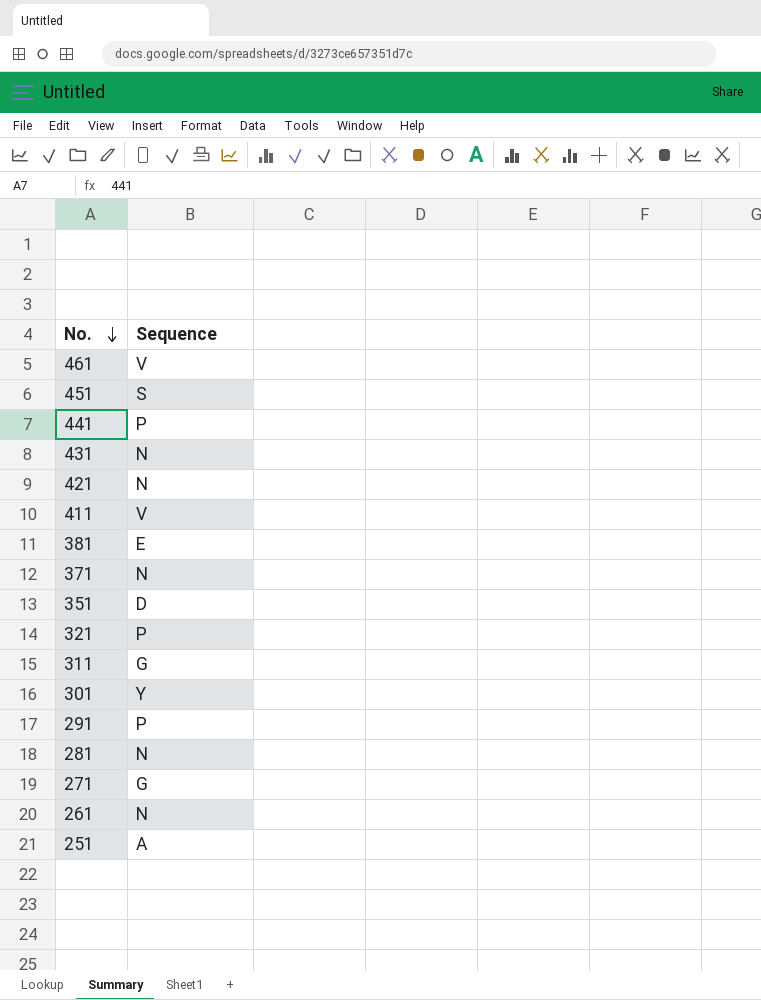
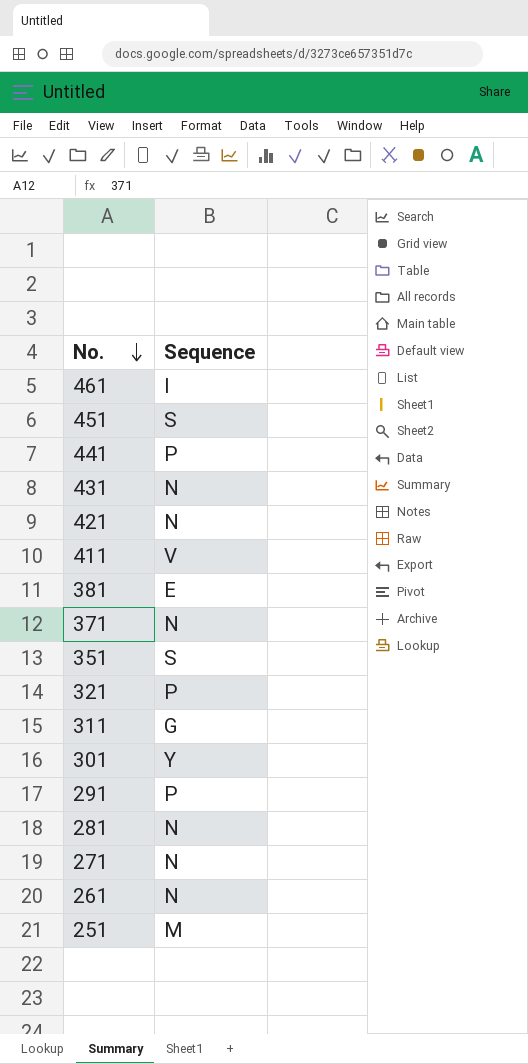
461 | Sequence: V -> I
351 | Sequence: D -> S
271 | Sequence: G -> N
251 | Sequence: A -> M

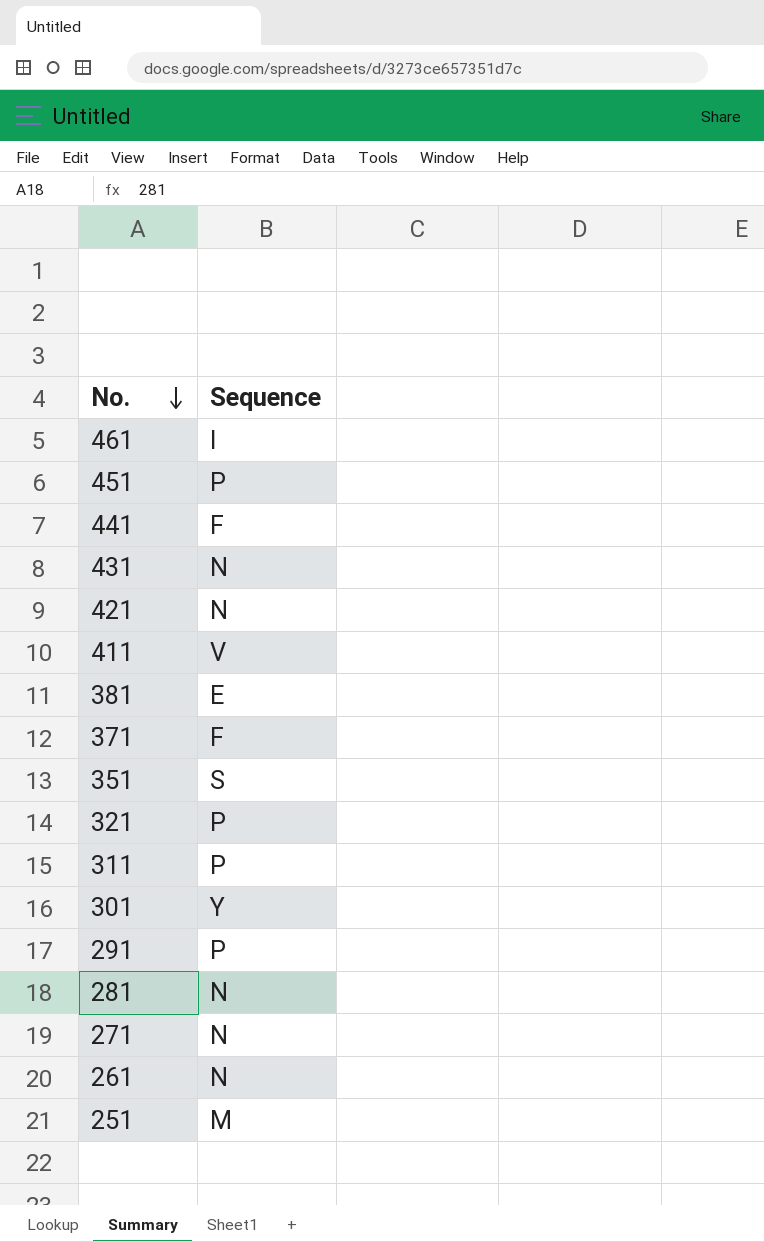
451 | Sequence: S -> P
441 | Sequence: P -> F
371 | Sequence: N -> F
311 | Sequence: G -> P

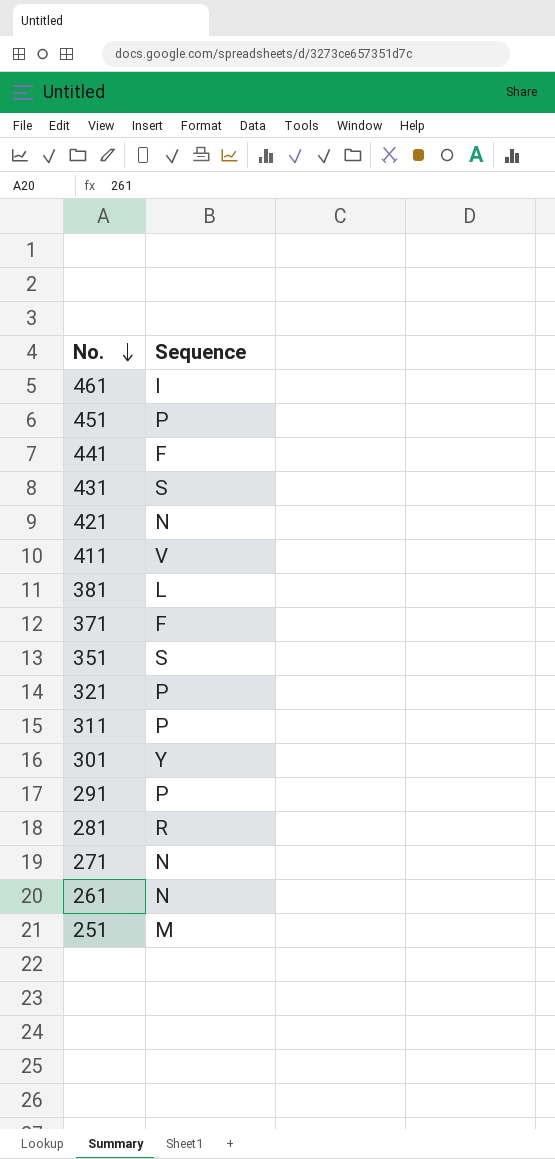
431 | Sequence: N -> S
381 | Sequence: E -> L
281 | Sequence: N -> R

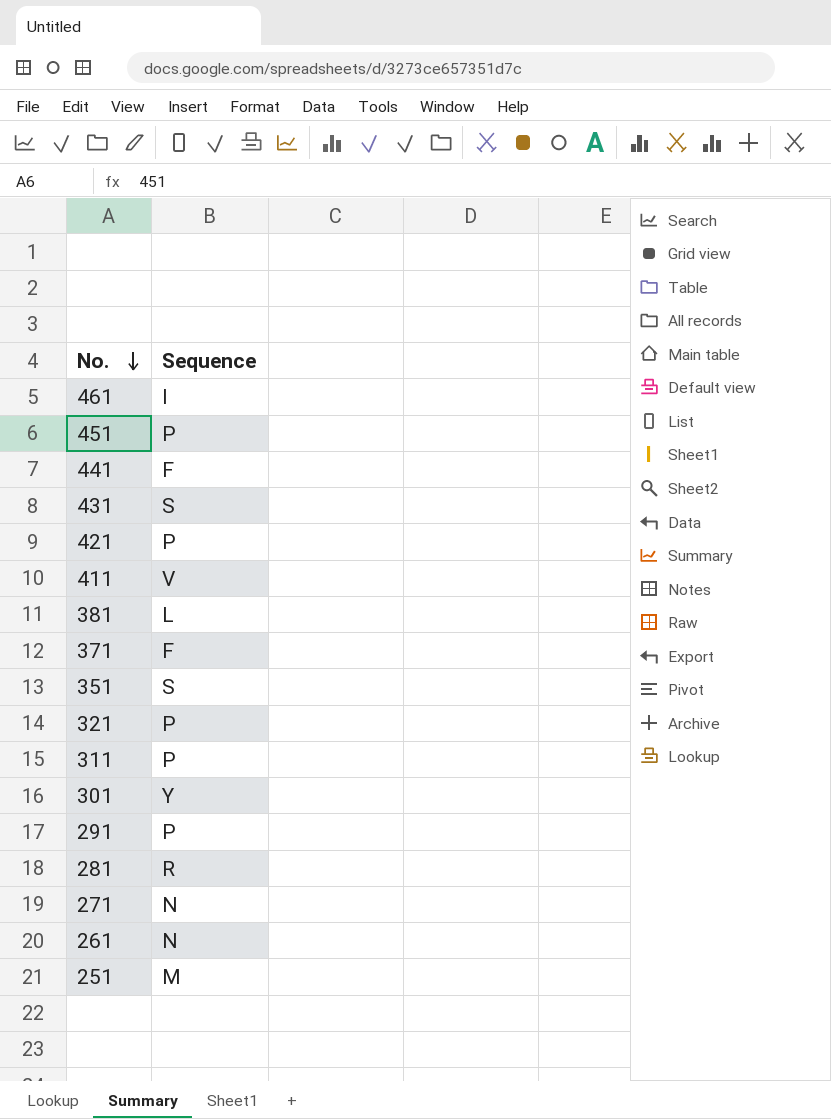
421 | Sequence: N -> P

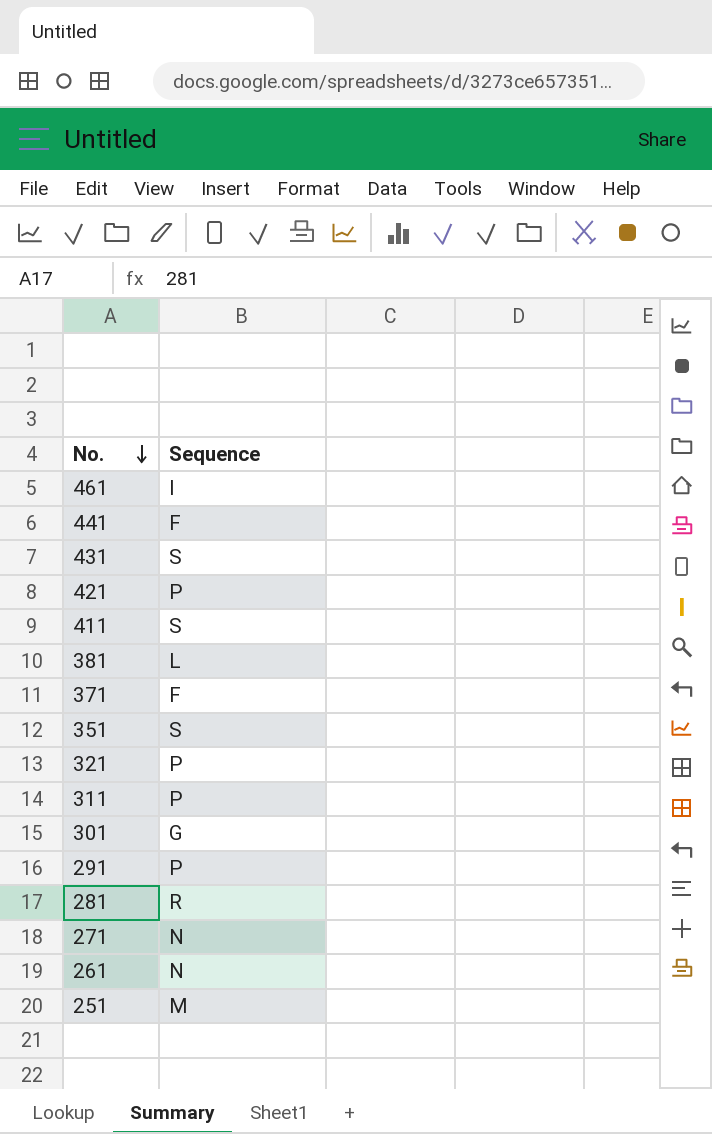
row 451: P -> none
411 | Sequence: V -> S
301 | Sequence: Y -> G

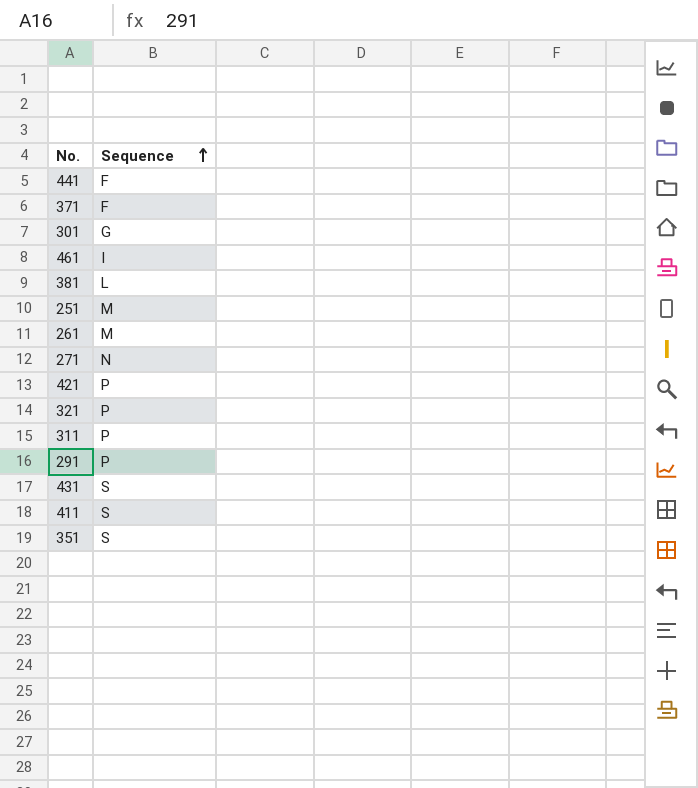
row order: No. descending -> Sequence ascending
row 281: R -> none
261 | Sequence: N -> M

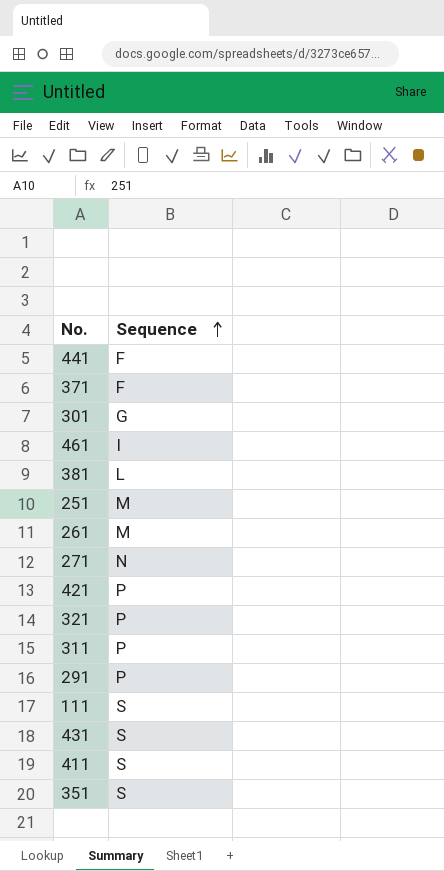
row 111: none -> S

